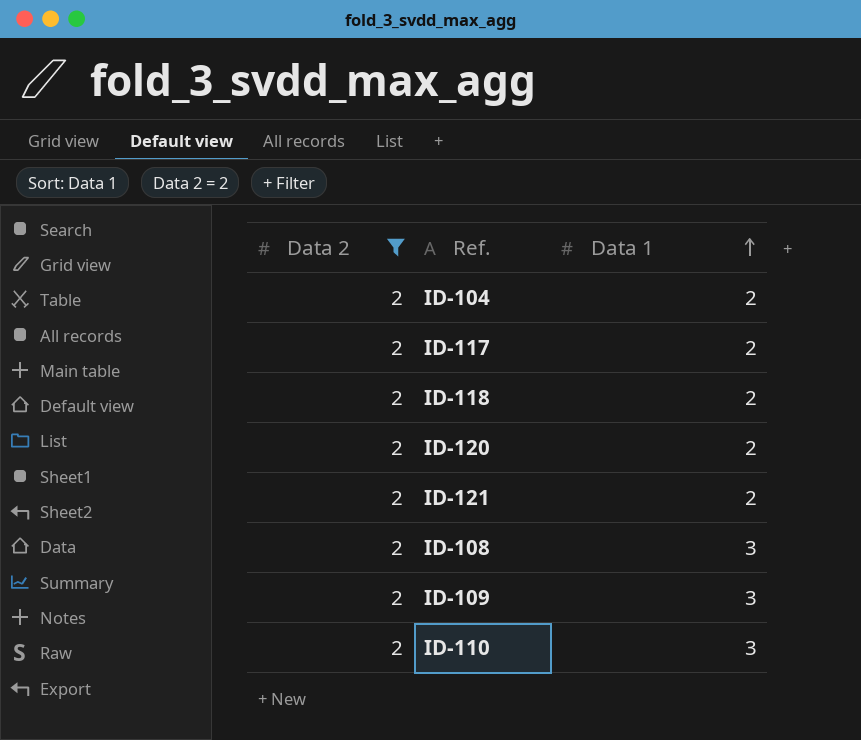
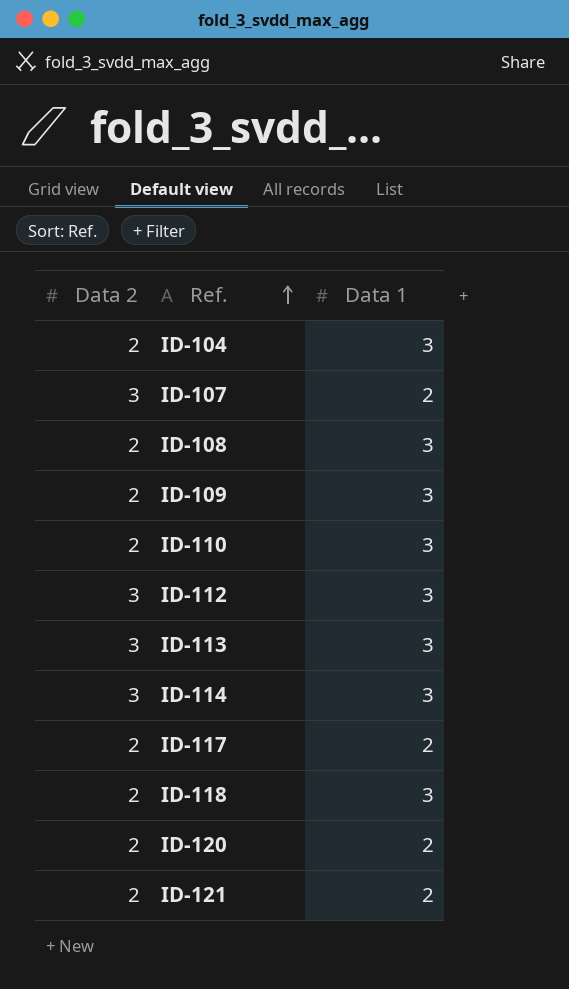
filter: Data 2 = 2 -> none
row order: Data 1 ascending -> Ref. ascending
ID-104 | Data 1: 2 -> 3
ID-118 | Data 1: 2 -> 3

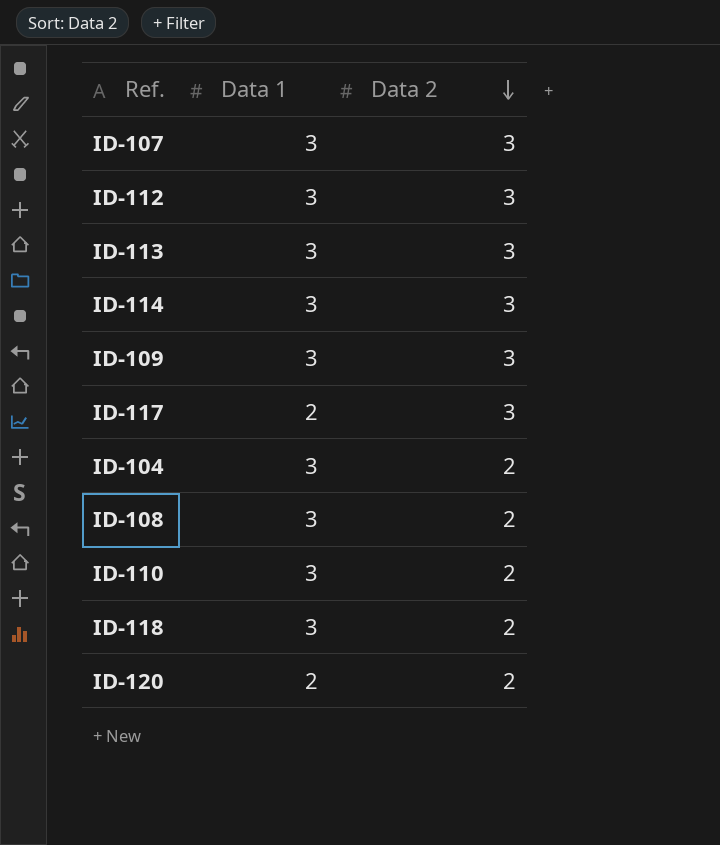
row order: Ref. ascending -> Data 2 descending
column Data 2 | position: 1 -> 3
row ID-121: 2 | 2 -> none
ID-107 | Data 1: 2 -> 3
ID-109 | Data 2: 2 -> 3
ID-117 | Data 2: 2 -> 3

